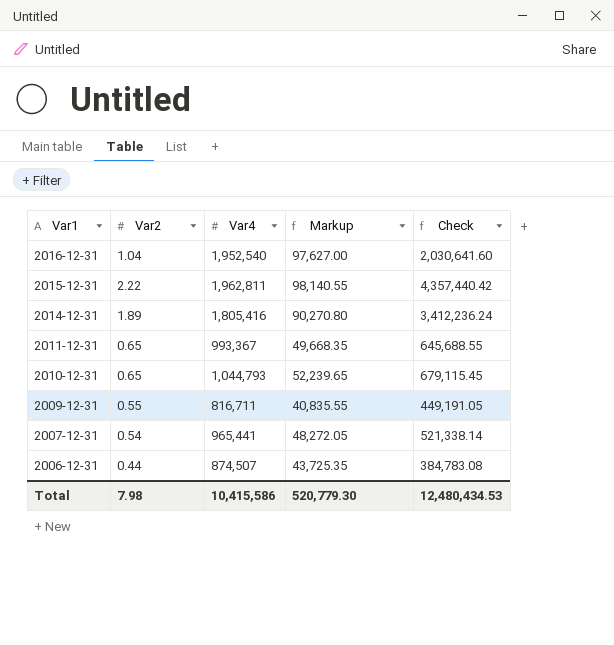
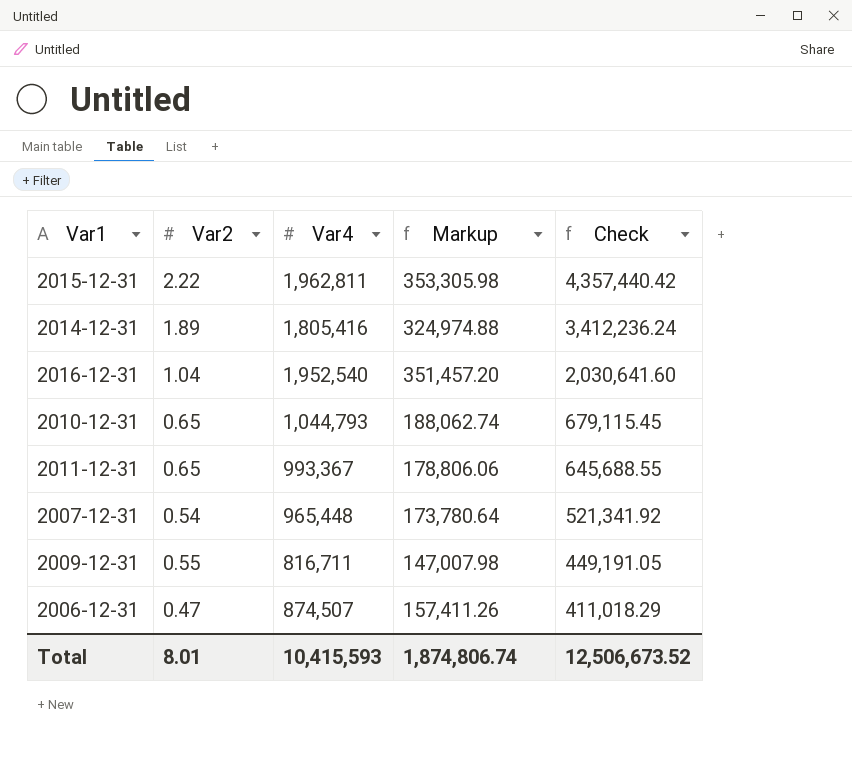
row order: Var1 descending -> Check descending
column Markup | formula: [Var4] * 0.05 -> [Var4] * 0.18
2007-12-31 | Var4: 965,441 -> 965,448
2007-12-31 | Check: 521,338.14 -> 521,341.92
2006-12-31 | Var2: 0.44 -> 0.47
2006-12-31 | Check: 384,783.08 -> 411,018.29
Total | Var2: 7.98 -> 8.01
Total | Var4: 10,415,586 -> 10,415,593
Total | Markup: 520,779.30 -> 1,874,806.74
Total | Check: 12,480,434.53 -> 12,506,673.52

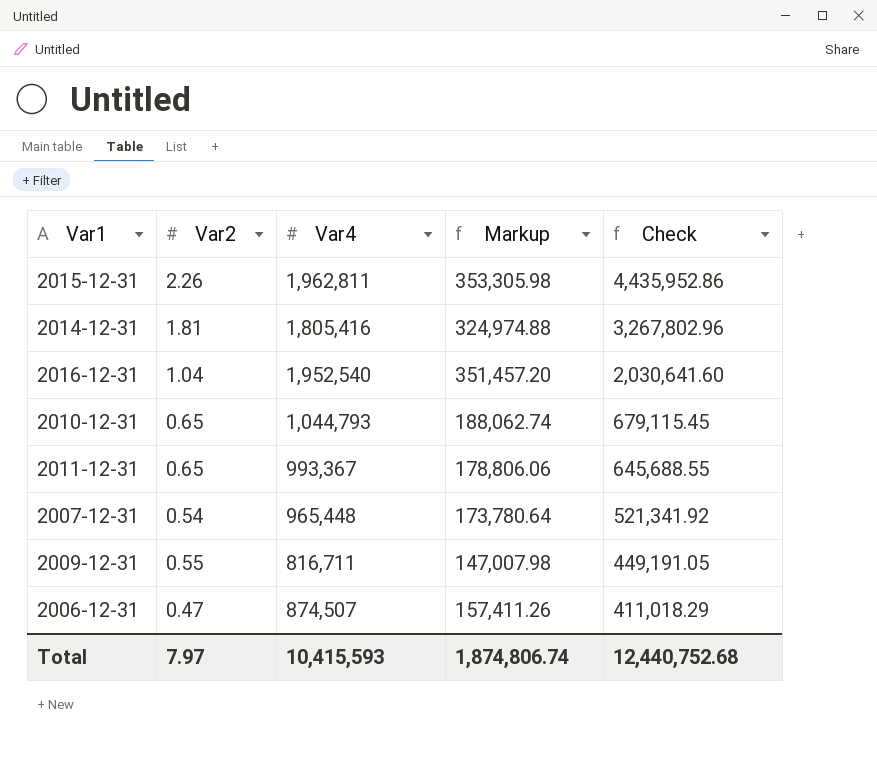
2015-12-31 | Var2: 2.22 -> 2.26
2015-12-31 | Check: 4,357,440.42 -> 4,435,952.86
2014-12-31 | Var2: 1.89 -> 1.81
2014-12-31 | Check: 3,412,236.24 -> 3,267,802.96
Total | Var2: 8.01 -> 7.97
Total | Check: 12,506,673.52 -> 12,440,752.68

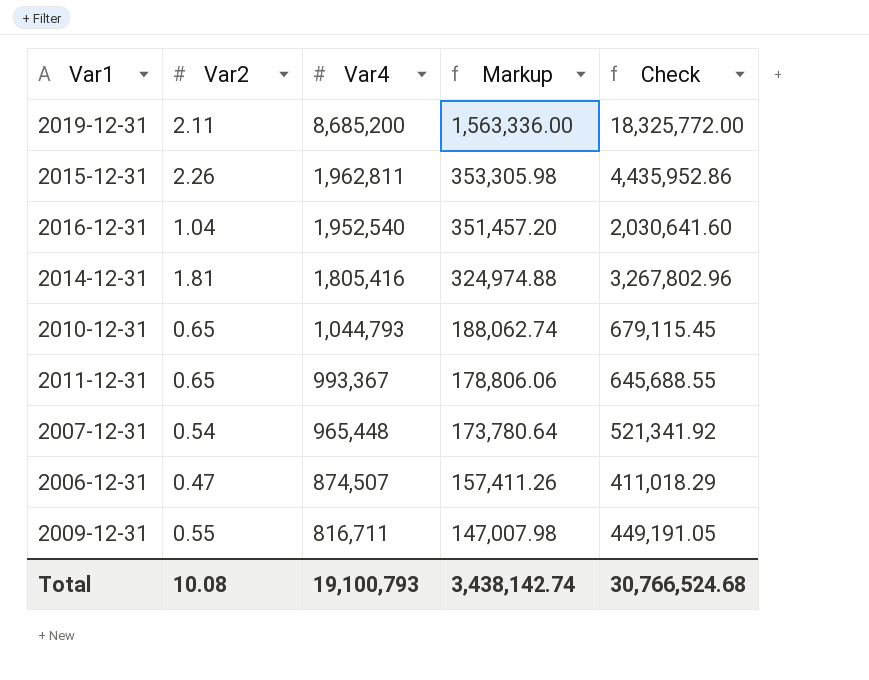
row order: Check descending -> Var4 descending
row 2019-12-31: none -> 2.11 | 8,685,200 | 1,563,336.00 | 18,325,772.00
Total | Var2: 7.97 -> 10.08
Total | Var4: 10,415,593 -> 19,100,793
Total | Markup: 1,874,806.74 -> 3,438,142.74
Total | Check: 12,440,752.68 -> 30,766,524.68

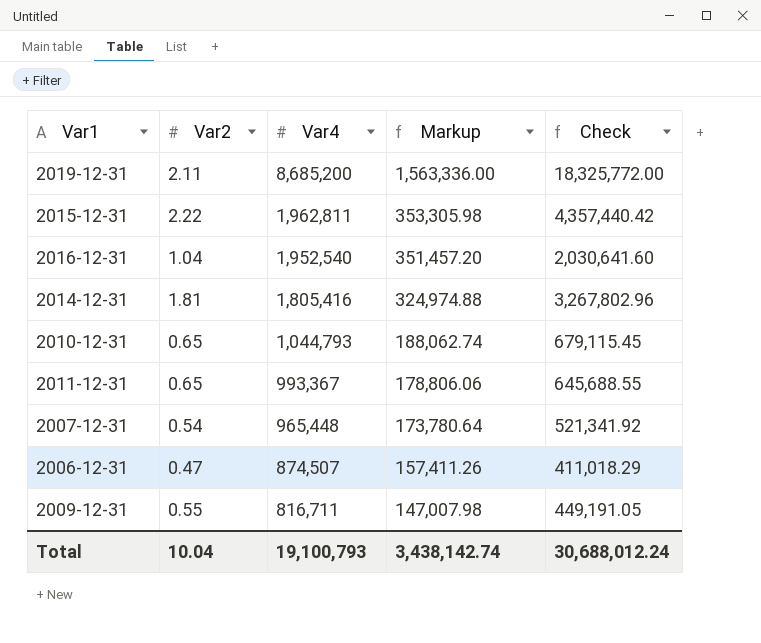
2015-12-31 | Var2: 2.26 -> 2.22
2015-12-31 | Check: 4,435,952.86 -> 4,357,440.42
Total | Var2: 10.08 -> 10.04
Total | Check: 30,766,524.68 -> 30,688,012.24

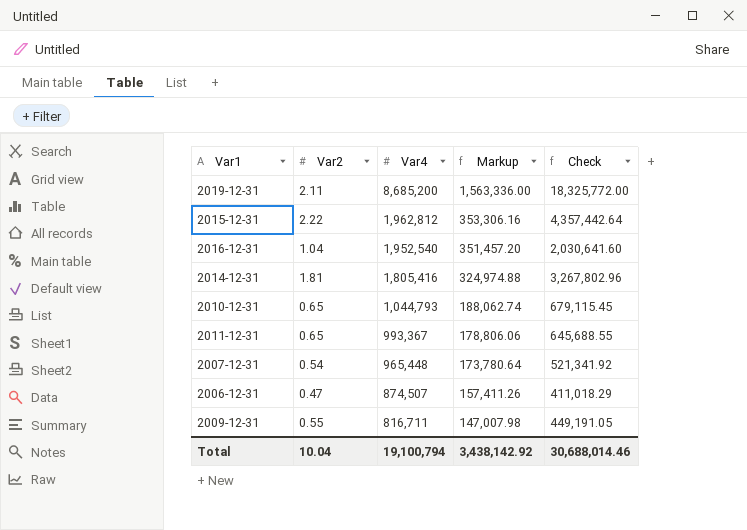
2015-12-31 | Var4: 1,962,811 -> 1,962,812
2015-12-31 | Markup: 353,305.98 -> 353,306.16
2015-12-31 | Check: 4,357,440.42 -> 4,357,442.64
Total | Var4: 19,100,793 -> 19,100,794
Total | Markup: 3,438,142.74 -> 3,438,142.92
Total | Check: 30,688,012.24 -> 30,688,014.46

